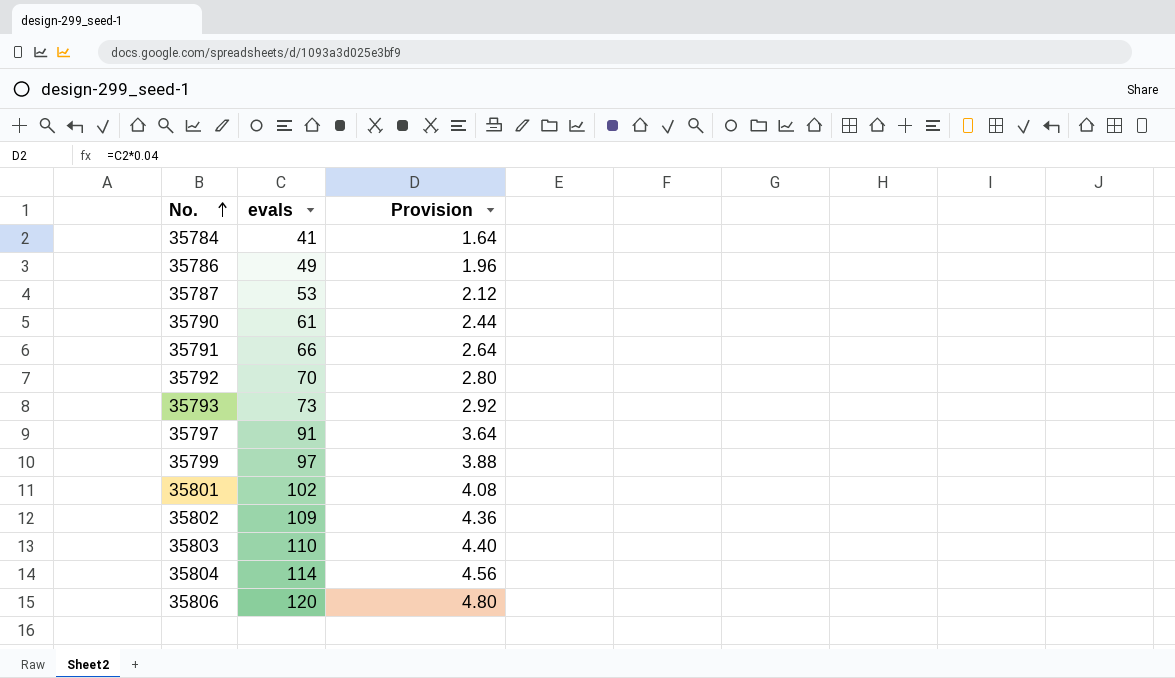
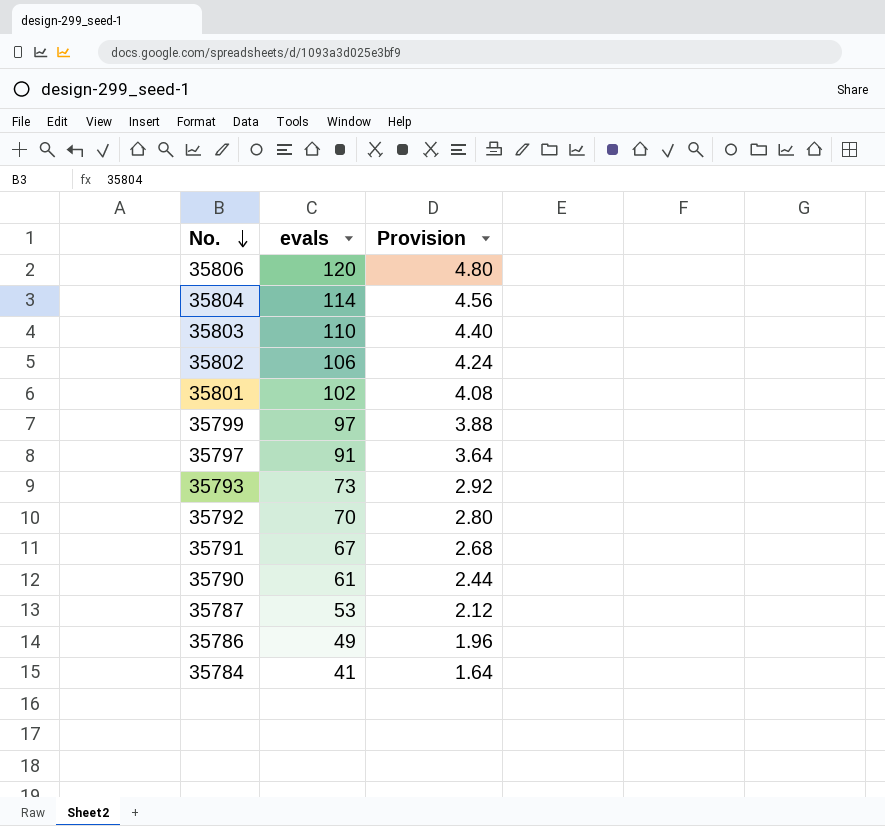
row order: No. ascending -> No. descending
35802 | evals: 109 -> 106
35802 | Provision: 4.36 -> 4.24
35791 | evals: 66 -> 67
35791 | Provision: 2.64 -> 2.68

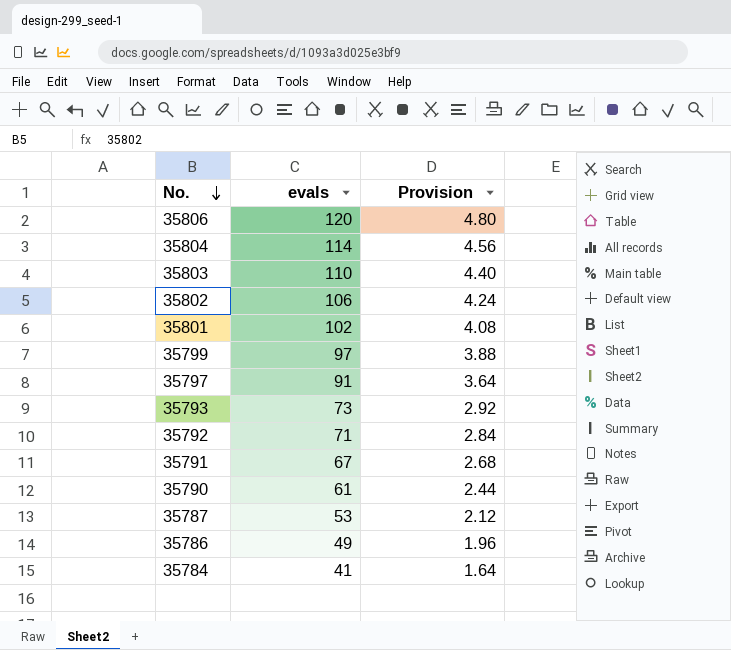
35792 | evals: 70 -> 71
35792 | Provision: 2.80 -> 2.84

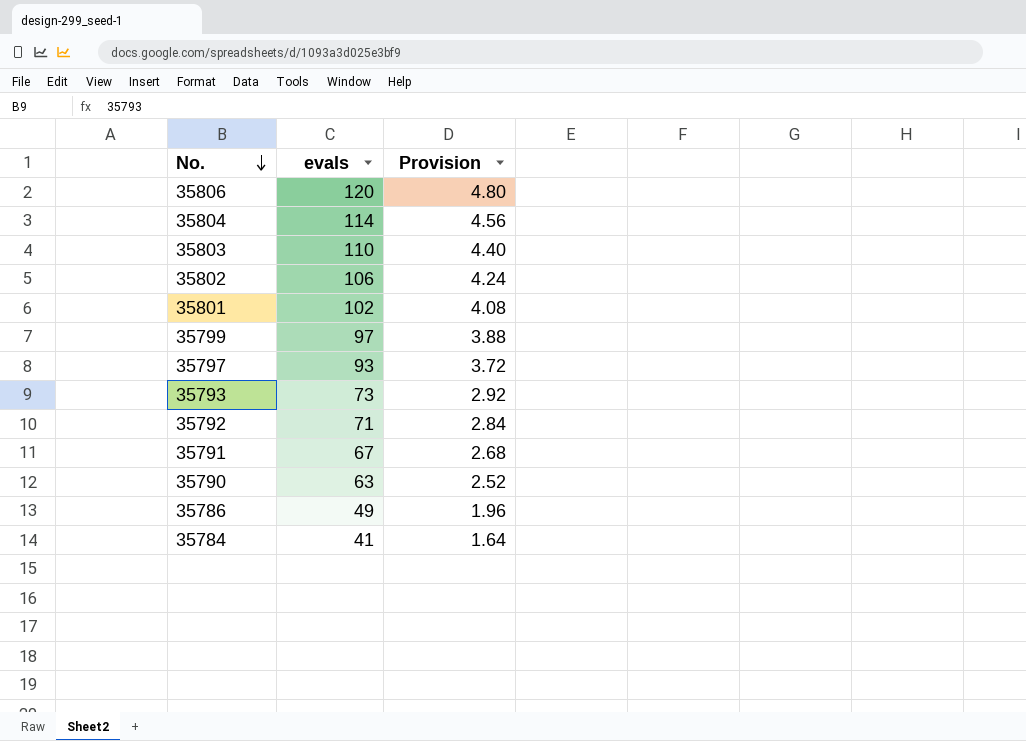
row 35787: 53 | 2.12 -> none
35797 | evals: 91 -> 93
35797 | Provision: 3.64 -> 3.72
35790 | evals: 61 -> 63
35790 | Provision: 2.44 -> 2.52

